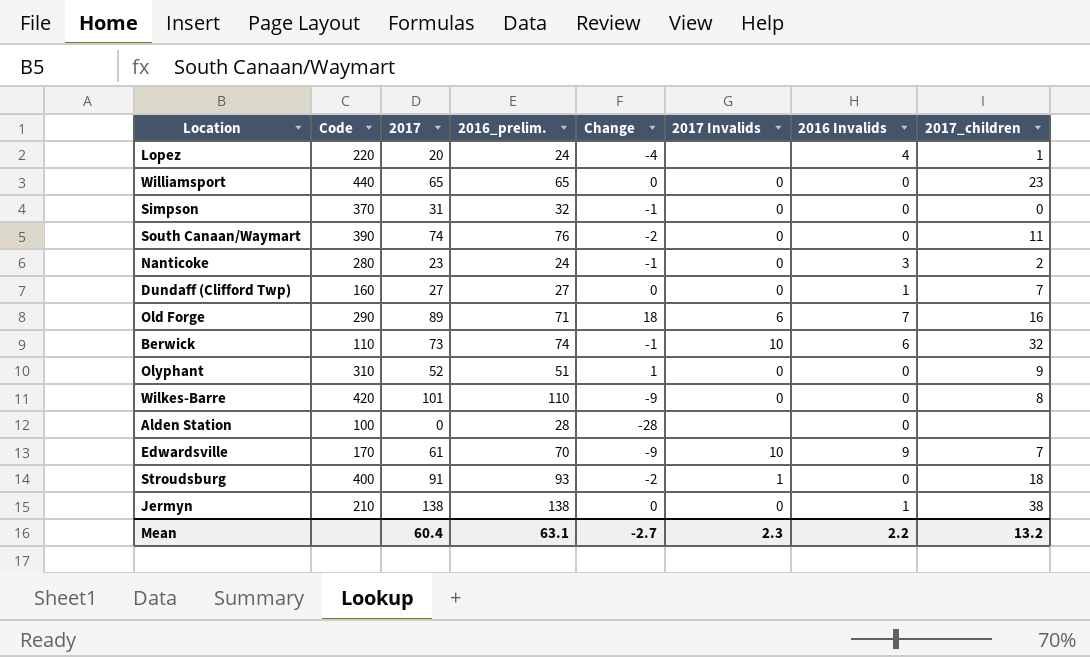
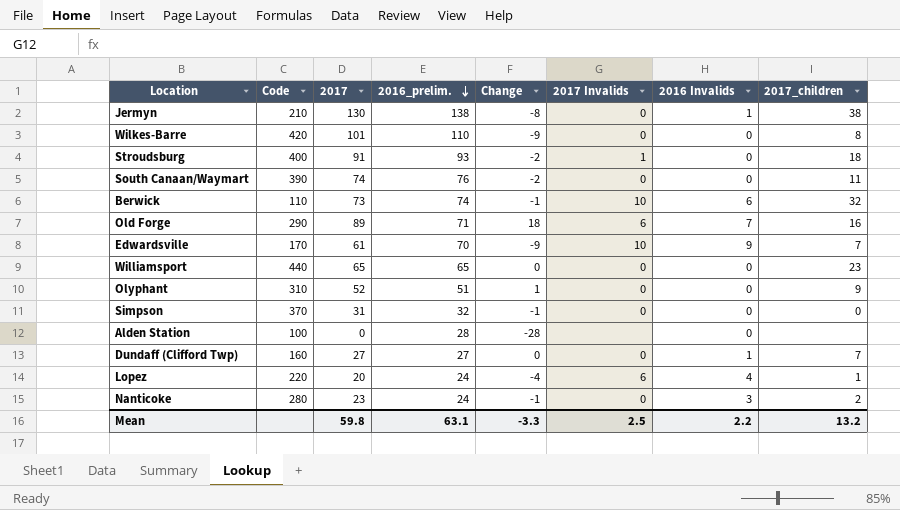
row order: none -> 2016_prelim. descending
Jermyn | 2017: 138 -> 130
Jermyn | Change: 0 -> -8
Lopez | 2017 Invalids: none -> 6
Mean | 2017: 60.4 -> 59.8
Mean | Change: -2.7 -> -3.3
Mean | 2017 Invalids: 2.3 -> 2.5

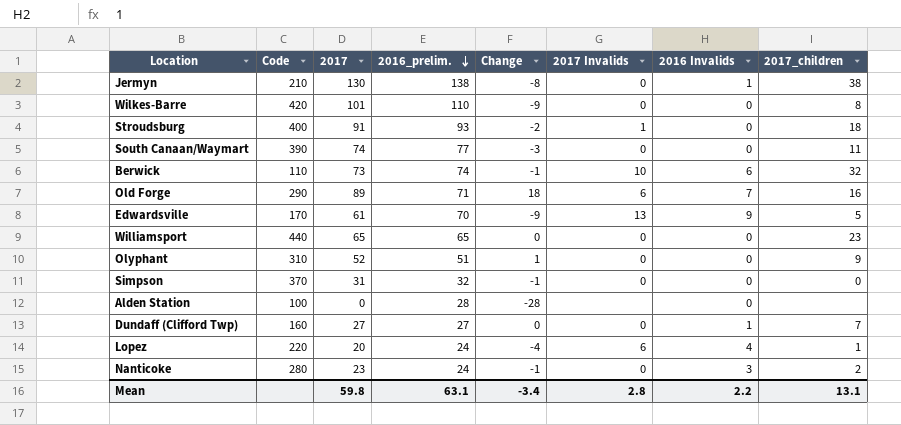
South Canaan/Waymart | 2016_prelim.: 76 -> 77
South Canaan/Waymart | Change: -2 -> -3
Edwardsville | 2017 Invalids: 10 -> 13
Edwardsville | 2017_children: 7 -> 5
Mean | Change: -3.3 -> -3.4
Mean | 2017 Invalids: 2.5 -> 2.8
Mean | 2017_children: 13.2 -> 13.1

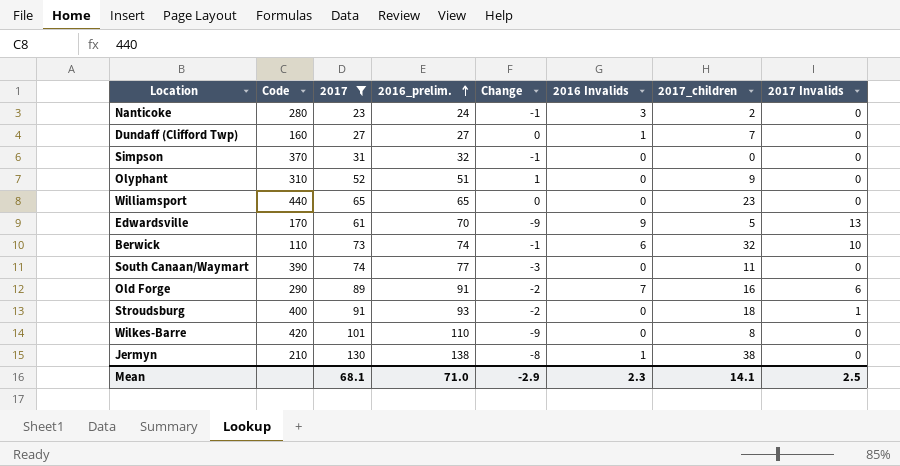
filter: none -> 2017 >= 23
row order: 2016_prelim. descending -> 2016_prelim. ascending
column 2017 Invalids | position: 6 -> 8
Old Forge | 2016_prelim.: 71 -> 91
Old Forge | Change: 18 -> -2
Mean | 2017: 59.8 -> 68.1
Mean | 2016_prelim.: 63.1 -> 71.0
Mean | Change: -3.4 -> -2.9
Mean | 2016 Invalids: 2.2 -> 2.3
Mean | 2017_children: 13.1 -> 14.1
Mean | 2017 Invalids: 2.8 -> 2.5

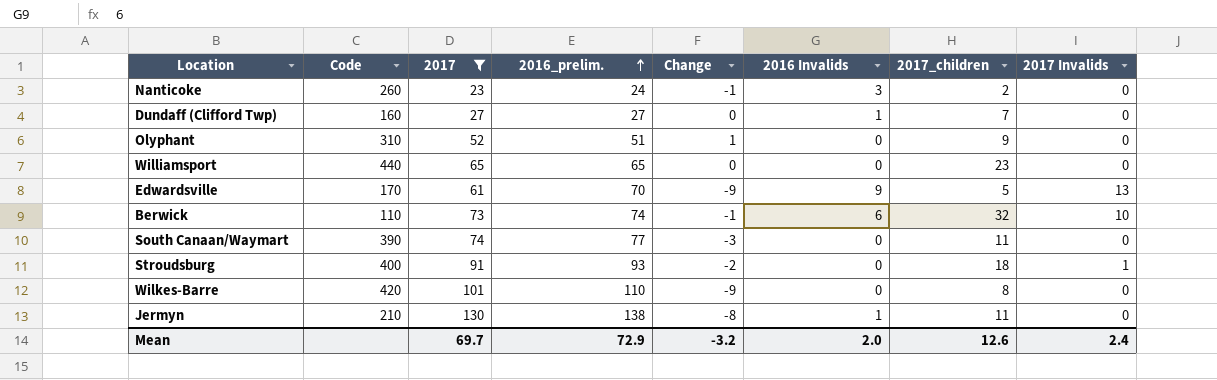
row Simpson: 370 | 31 | 32 | -1 | 0 | 0 | 0 -> none
row Old Forge: 290 | 89 | 91 | -2 | 7 | 16 | 6 -> none
Nanticoke | Code: 280 -> 260
Jermyn | 2017_children: 38 -> 11
Mean | 2017: 68.1 -> 69.7
Mean | 2016_prelim.: 71.0 -> 72.9
Mean | Change: -2.9 -> -3.2
Mean | 2016 Invalids: 2.3 -> 2.0
Mean | 2017_children: 14.1 -> 12.6
Mean | 2017 Invalids: 2.5 -> 2.4

